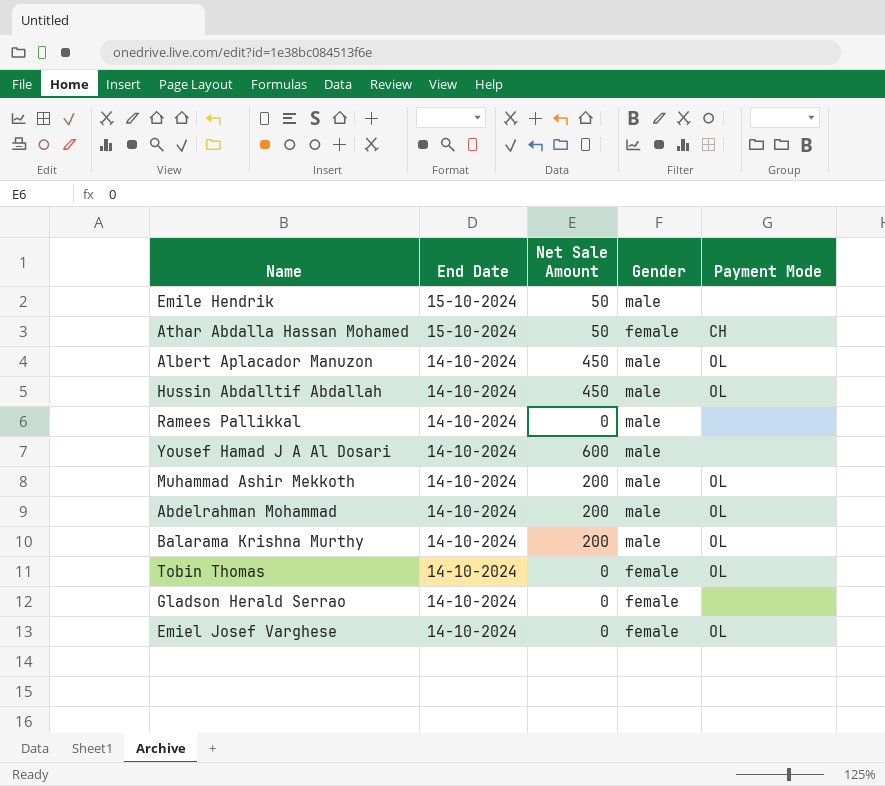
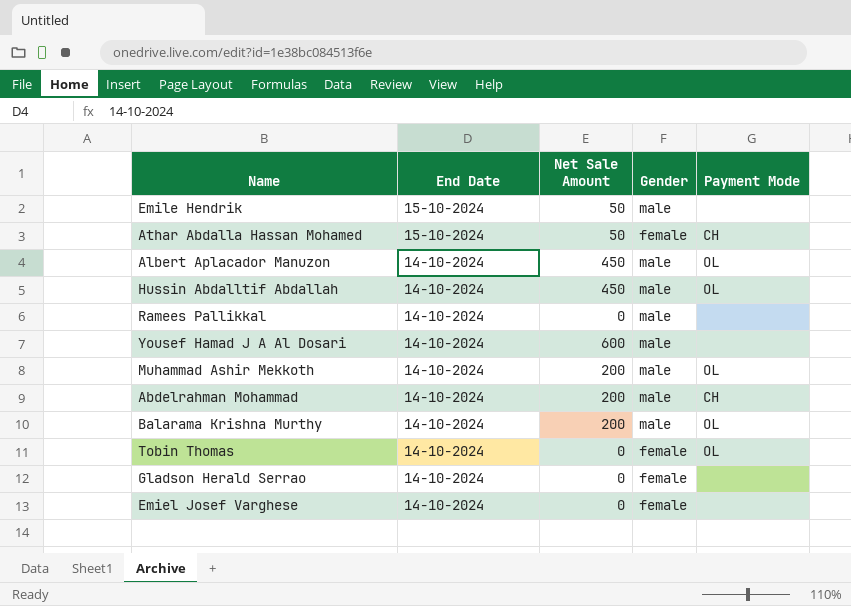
Abdelrahman Mohammad | Payment Mode: OL -> CH
Emiel Josef Varghese | Payment Mode: OL -> none

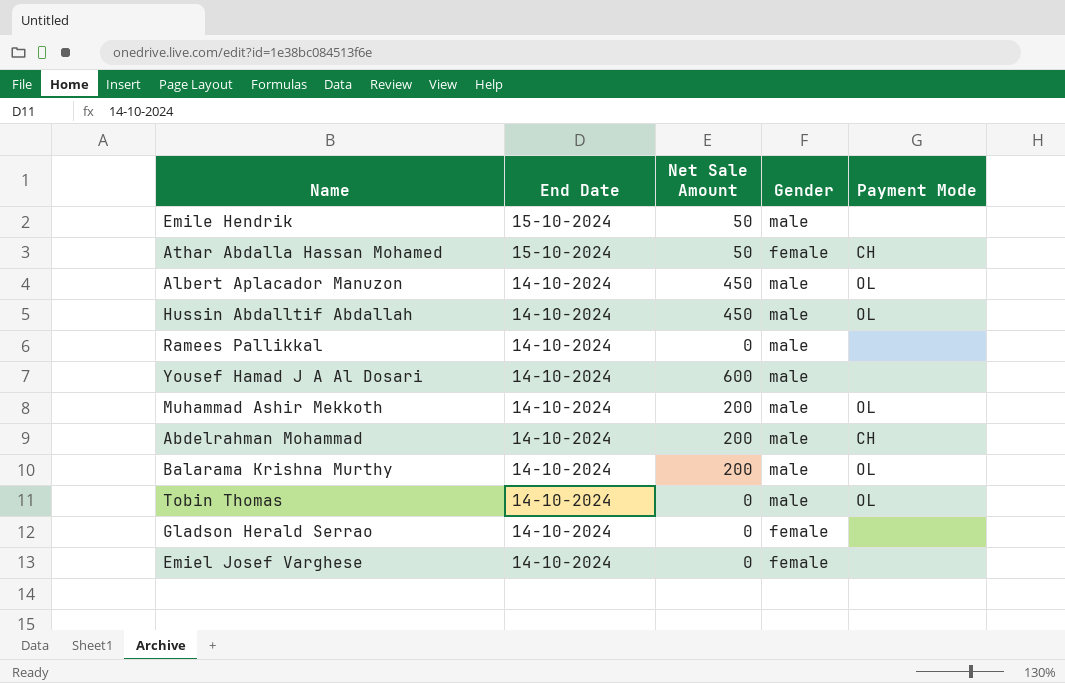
Tobin Thomas | Gender: female -> male

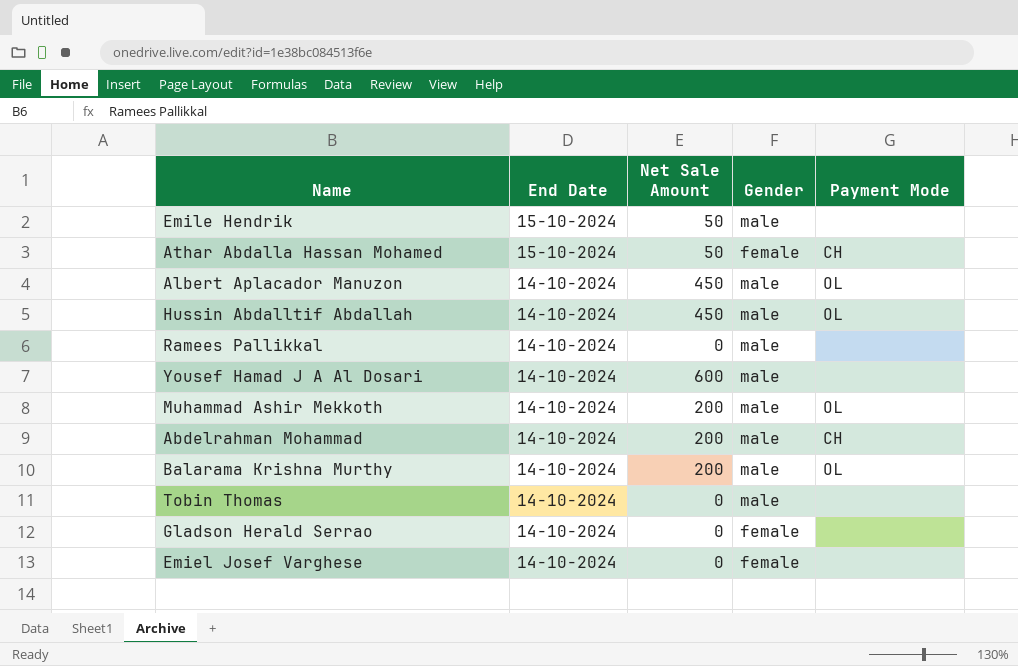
Tobin Thomas | Payment Mode: OL -> none

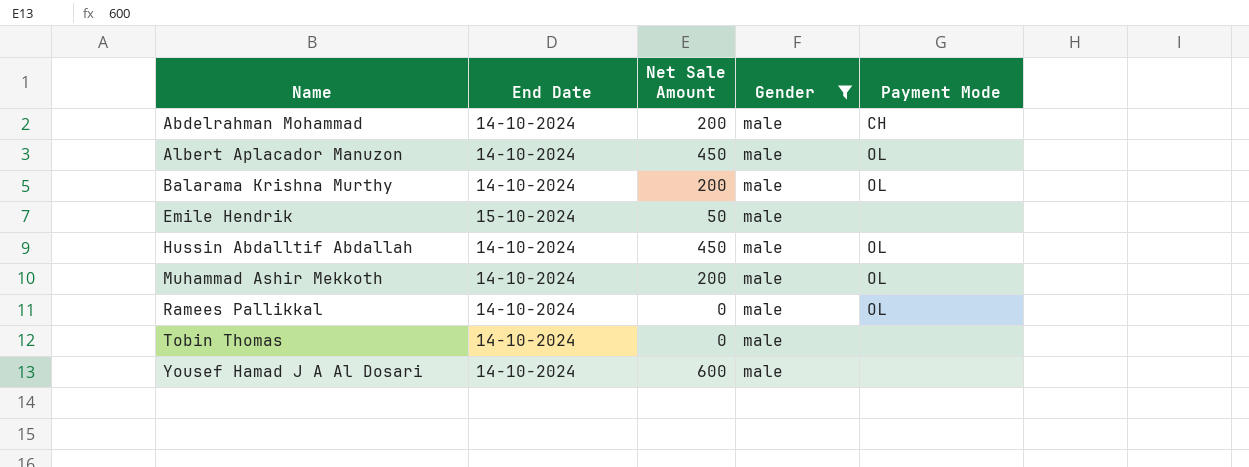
filter: none -> Gender = male
row order: End Date descending -> Name ascending
Ramees Pallikkal | Payment Mode: none -> OL

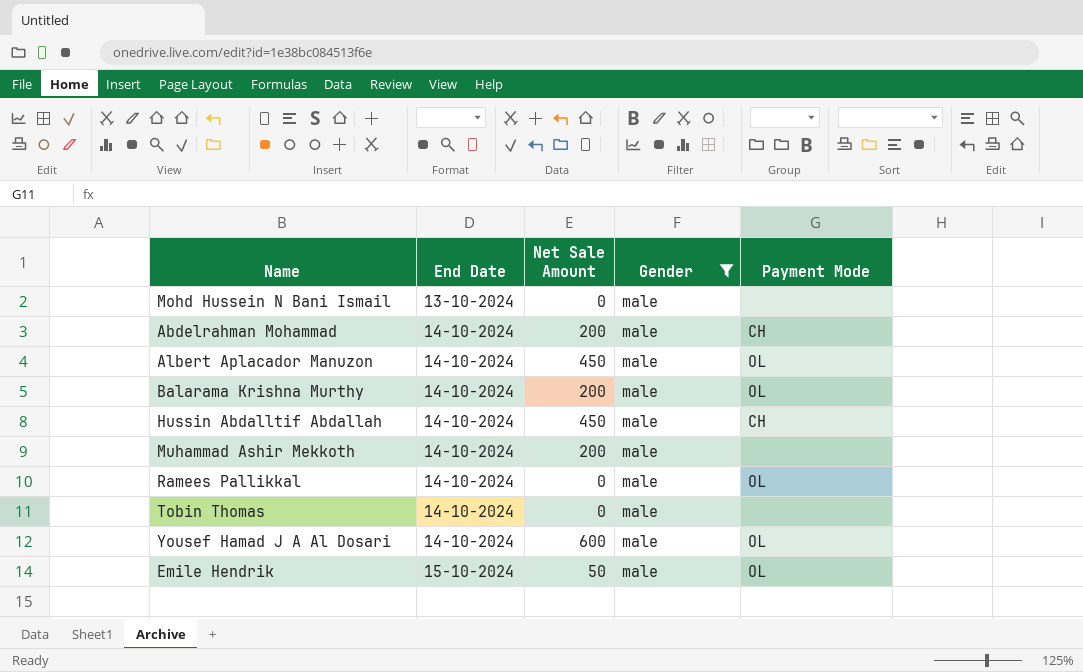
row order: Name ascending -> End Date ascending
row Mohd Hussein N Bani Ismail: none -> 13-10-2024 | 0 | male | none
Hussin Abdalltif Abdallah | Payment Mode: OL -> CH
Muhammad Ashir Mekkoth | Payment Mode: OL -> none
Yousef Hamad J A Al Dosari | Payment Mode: none -> OL
Emile Hendrik | Payment Mode: none -> OL

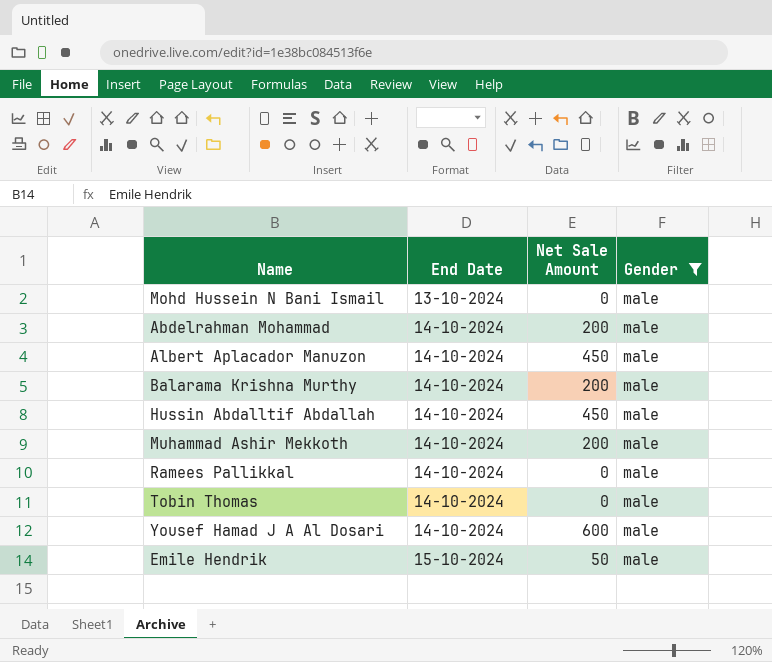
column Payment Mode | position: 5 -> none

